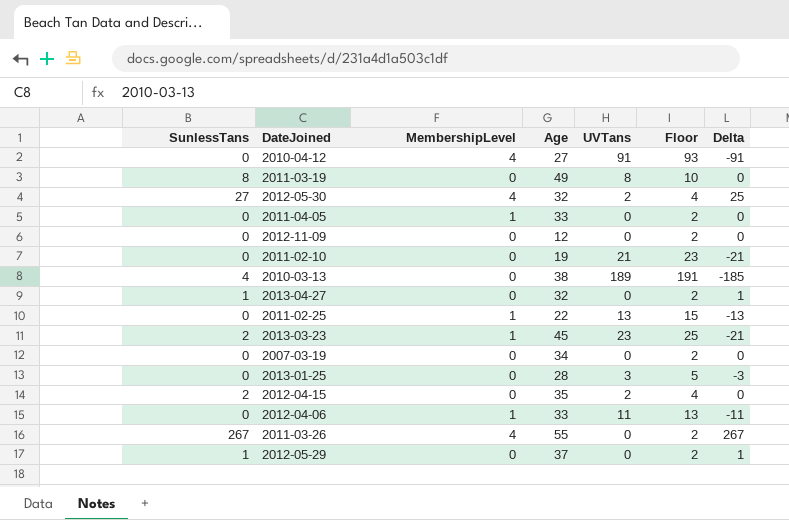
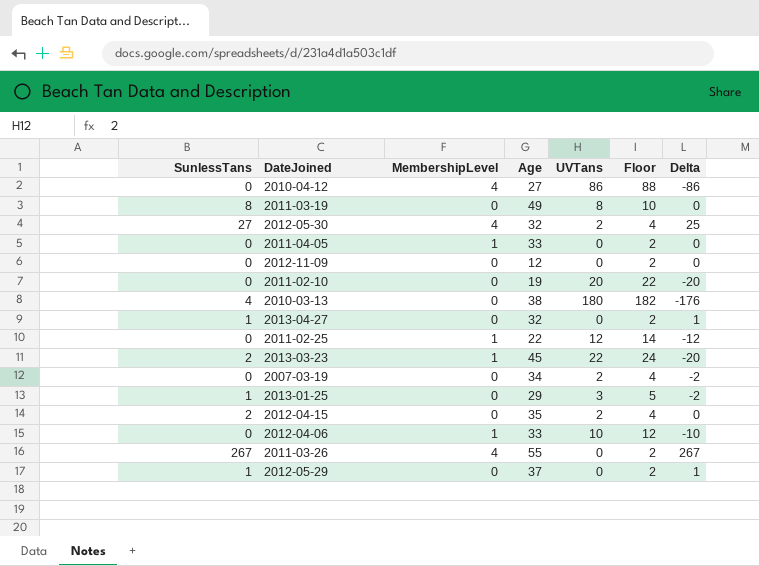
2010-04-12 | UVTans: 91 -> 86
2010-04-12 | Floor: 93 -> 88
2010-04-12 | Delta: -91 -> -86
2011-02-10 | UVTans: 21 -> 20
2011-02-10 | Floor: 23 -> 22
2011-02-10 | Delta: -21 -> -20
2010-03-13 | UVTans: 189 -> 180
2010-03-13 | Floor: 191 -> 182
2010-03-13 | Delta: -185 -> -176
2011-02-25 | UVTans: 13 -> 12
2011-02-25 | Floor: 15 -> 14
2011-02-25 | Delta: -13 -> -12
2013-03-23 | UVTans: 23 -> 22
2013-03-23 | Floor: 25 -> 24
2013-03-23 | Delta: -21 -> -20
2007-03-19 | UVTans: 0 -> 2
2007-03-19 | Floor: 2 -> 4
2007-03-19 | Delta: 0 -> -2
2013-01-25 | SunlessTans: 0 -> 1
2013-01-25 | Age: 28 -> 29
2013-01-25 | Delta: -3 -> -2
2012-04-06 | UVTans: 11 -> 10
2012-04-06 | Floor: 13 -> 12
2012-04-06 | Delta: -11 -> -10

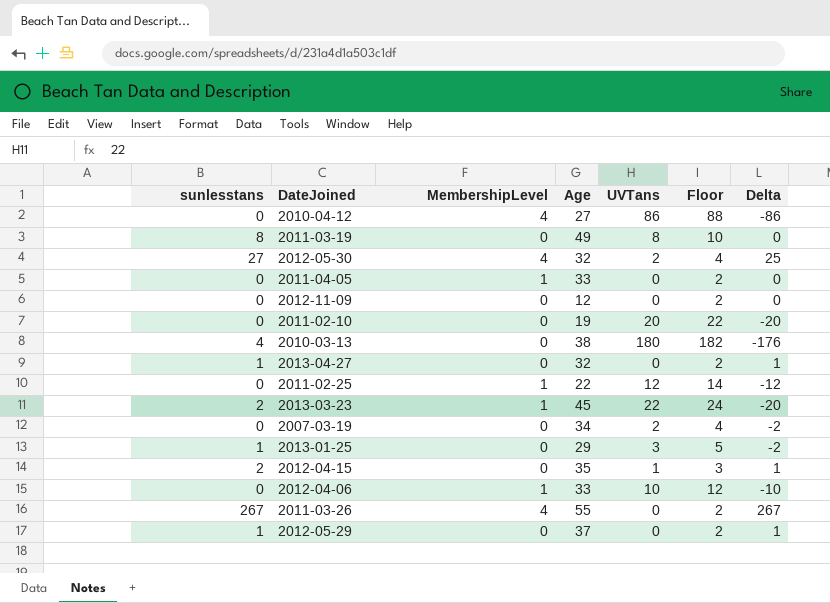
column name: SunlessTans -> sunlesstans
2012-04-15 | UVTans: 2 -> 1
2012-04-15 | Floor: 4 -> 3
2012-04-15 | Delta: 0 -> 1

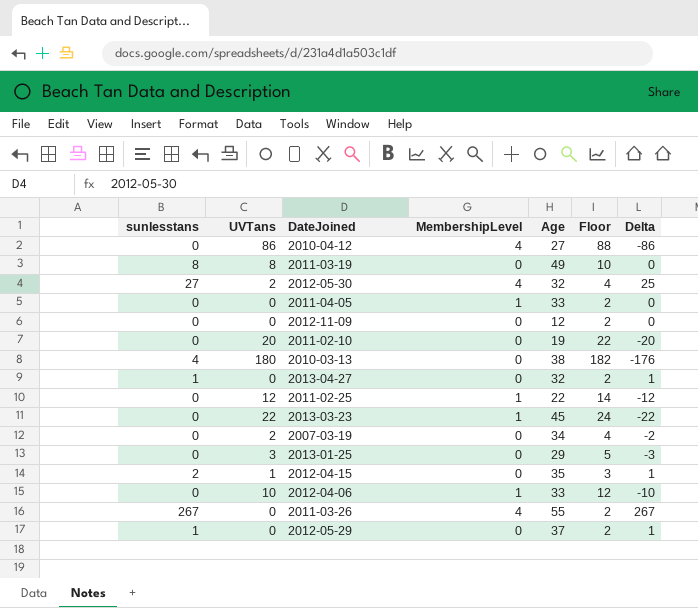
column UVTans | position: 5 -> 2
2013-03-23 | sunlesstans: 2 -> 0
2013-03-23 | Delta: -20 -> -22
2013-01-25 | sunlesstans: 1 -> 0
2013-01-25 | Delta: -2 -> -3

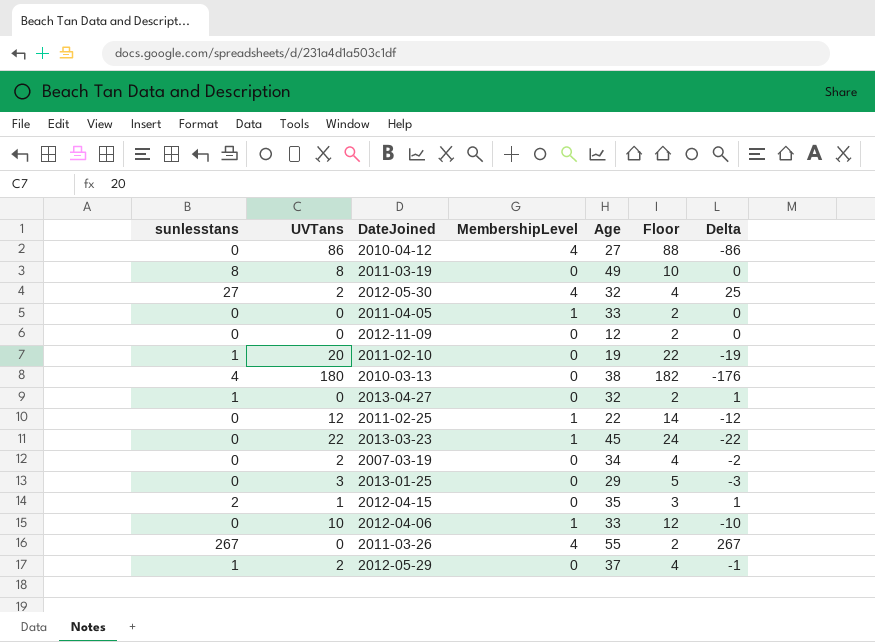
2011-02-10 | sunlesstans: 0 -> 1
2011-02-10 | Delta: -20 -> -19
2012-05-29 | UVTans: 0 -> 2
2012-05-29 | Floor: 2 -> 4
2012-05-29 | Delta: 1 -> -1

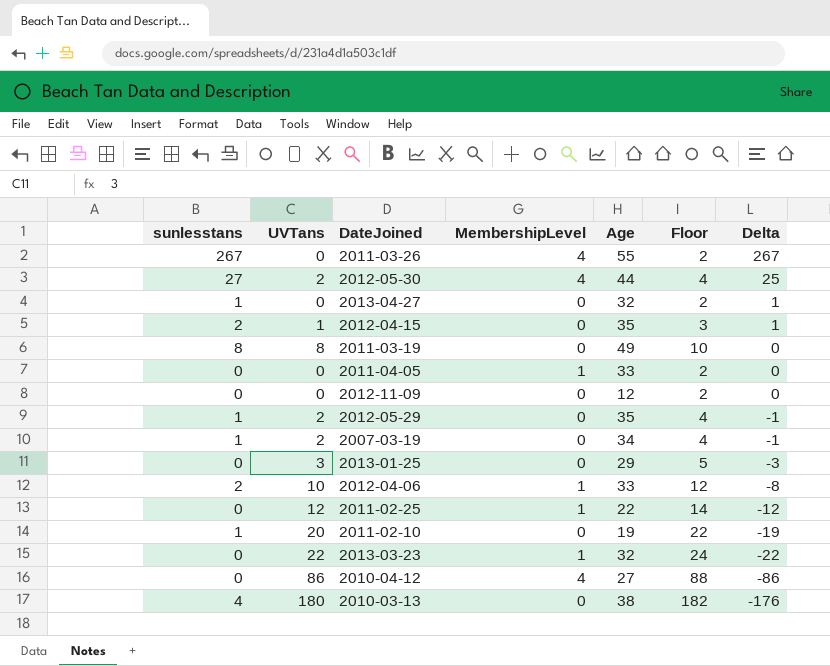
row order: none -> Delta descending
2012-05-30 | Age: 32 -> 44
2012-05-29 | Age: 37 -> 35
2007-03-19 | sunlesstans: 0 -> 1
2007-03-19 | Delta: -2 -> -1
2012-04-06 | sunlesstans: 0 -> 2
2012-04-06 | Delta: -10 -> -8
2013-03-23 | Age: 45 -> 32

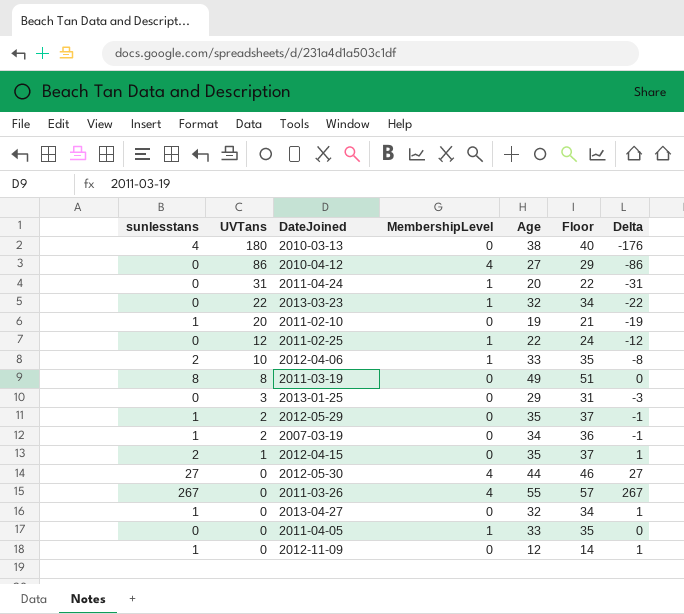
row order: Delta descending -> UVTans descending
column Floor | formula: [UVTans] + 2 -> [Age] + 2
row 2011-04-24: none -> 0 | 31 | 1 | 20 | 22 | -31
2012-05-30 | UVTans: 2 -> 0
2012-05-30 | Delta: 25 -> 27
2012-11-09 | sunlesstans: 0 -> 1
2012-11-09 | Delta: 0 -> 1

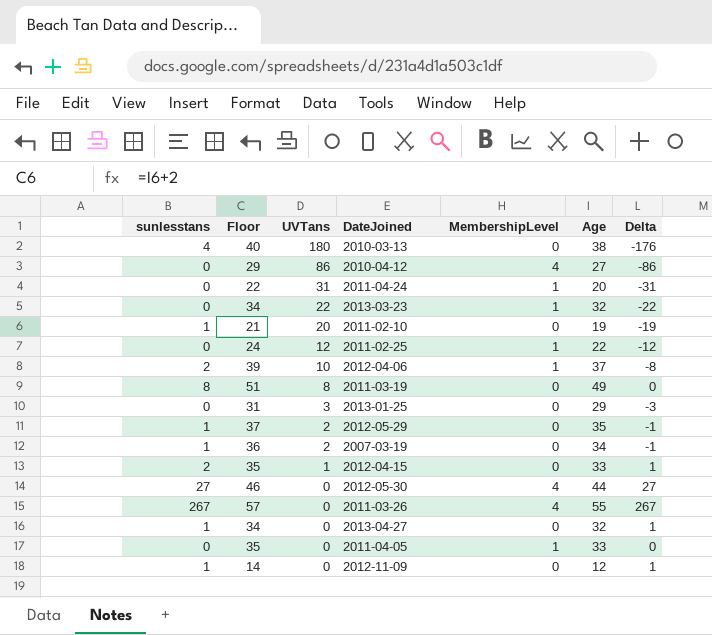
column Floor | position: 6 -> 2
2012-04-06 | Floor: 35 -> 39
2012-04-06 | Age: 33 -> 37
2012-04-15 | Floor: 37 -> 35
2012-04-15 | Age: 35 -> 33

